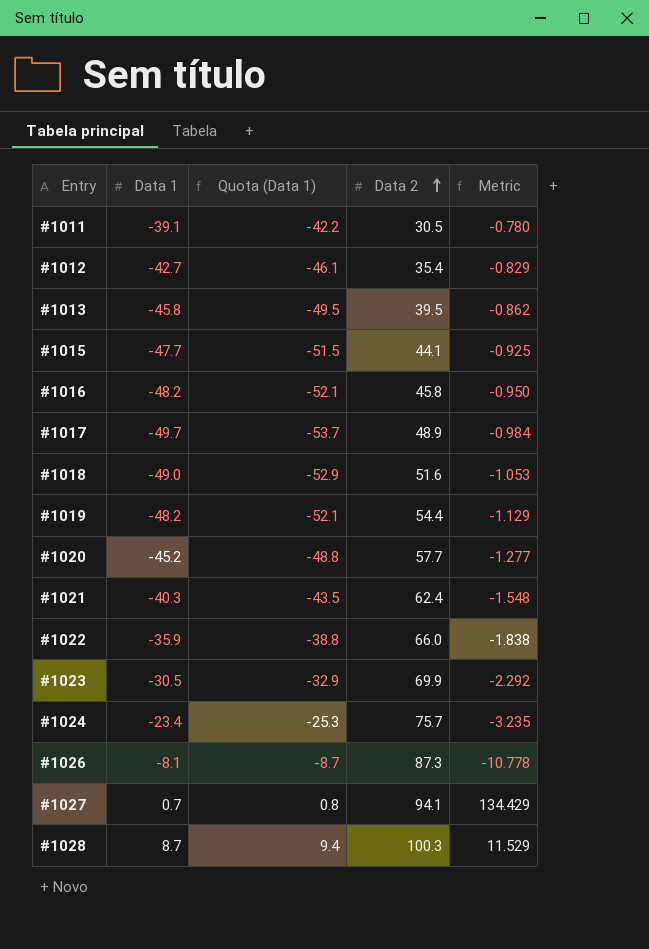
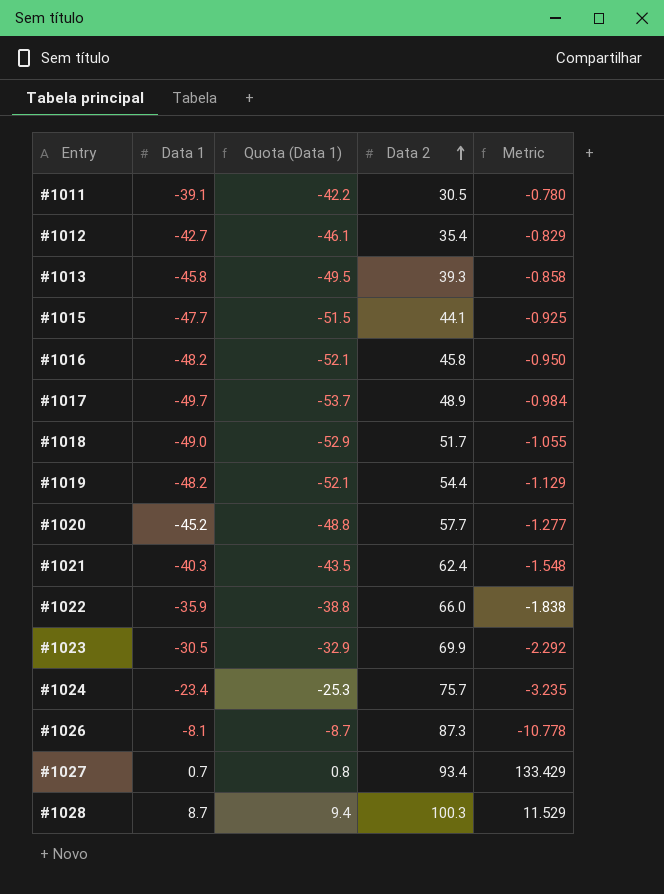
#1013 | Data 2: 39.5 -> 39.3
#1013 | Metric: -0.862 -> -0.858
#1018 | Data 2: 51.6 -> 51.7
#1018 | Metric: -1.053 -> -1.055
#1027 | Data 2: 94.1 -> 93.4
#1027 | Metric: 134.429 -> 133.429

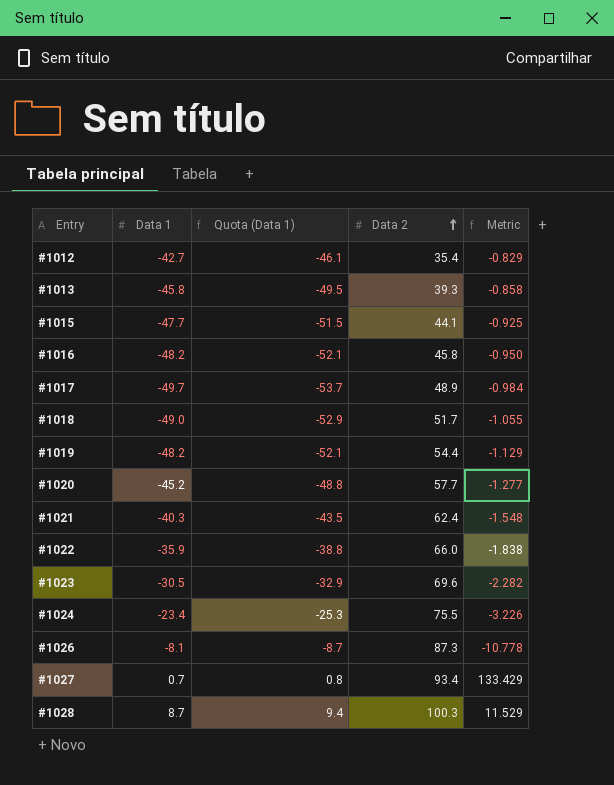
row #1011: -39.1 | -42.2 | 30.5 | -0.780 -> none
#1023 | Data 2: 69.9 -> 69.6
#1023 | Metric: -2.292 -> -2.282
#1024 | Data 2: 75.7 -> 75.5
#1024 | Metric: -3.235 -> -3.226

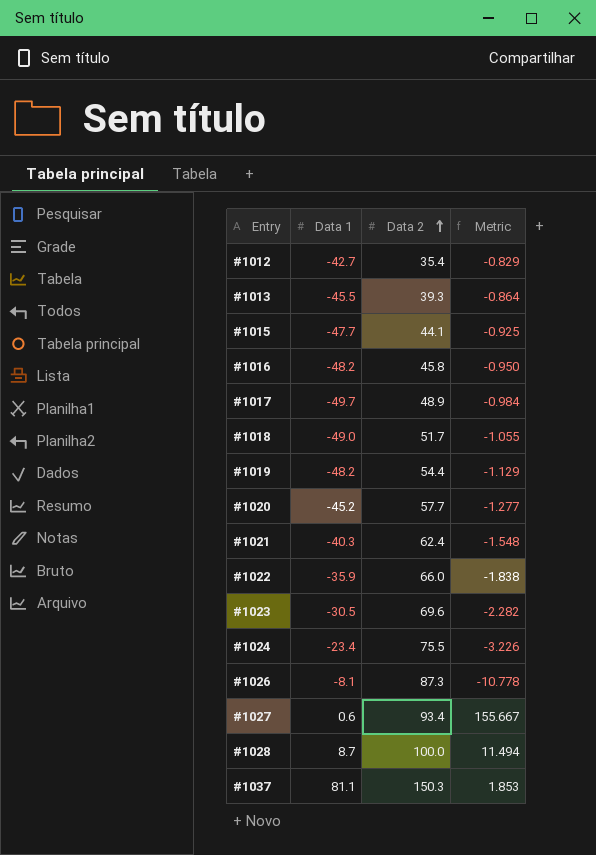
column Quota (Data 1) | formula: [Data 1] * 1.08 -> none
#1013 | Data 1: -45.8 -> -45.5
#1013 | Metric: -0.858 -> -0.864
#1027 | Data 1: 0.7 -> 0.6
#1027 | Metric: 133.429 -> 155.667
#1028 | Data 2: 100.3 -> 100.0
#1028 | Metric: 11.529 -> 11.494
row #1037: none -> 81.1 | 150.3 | 1.853

